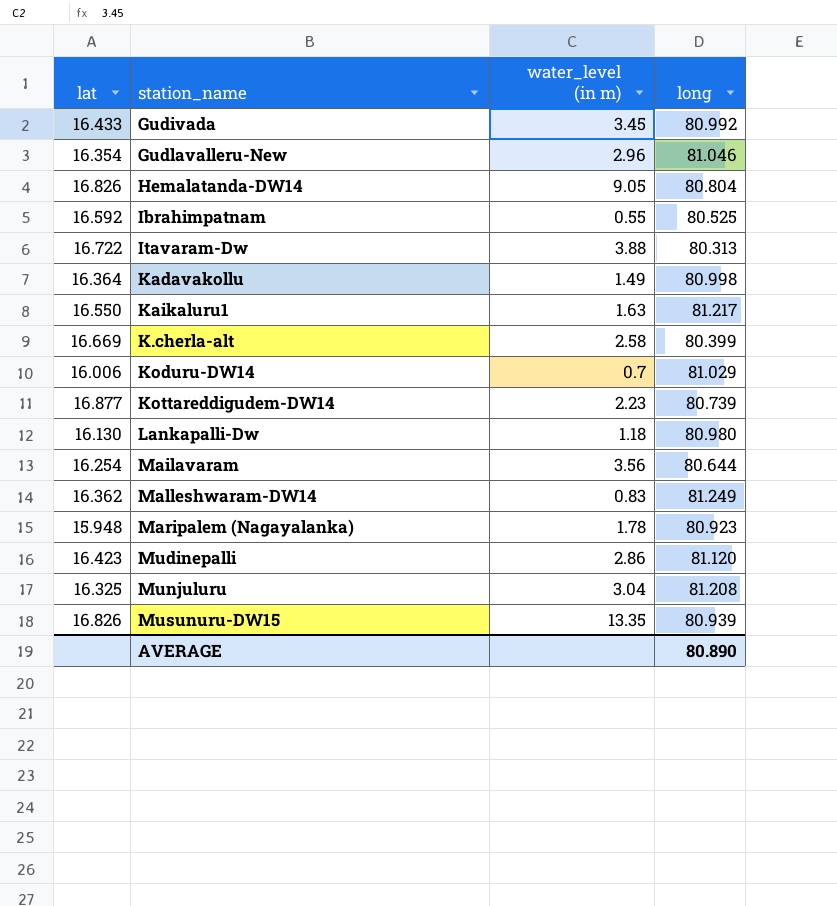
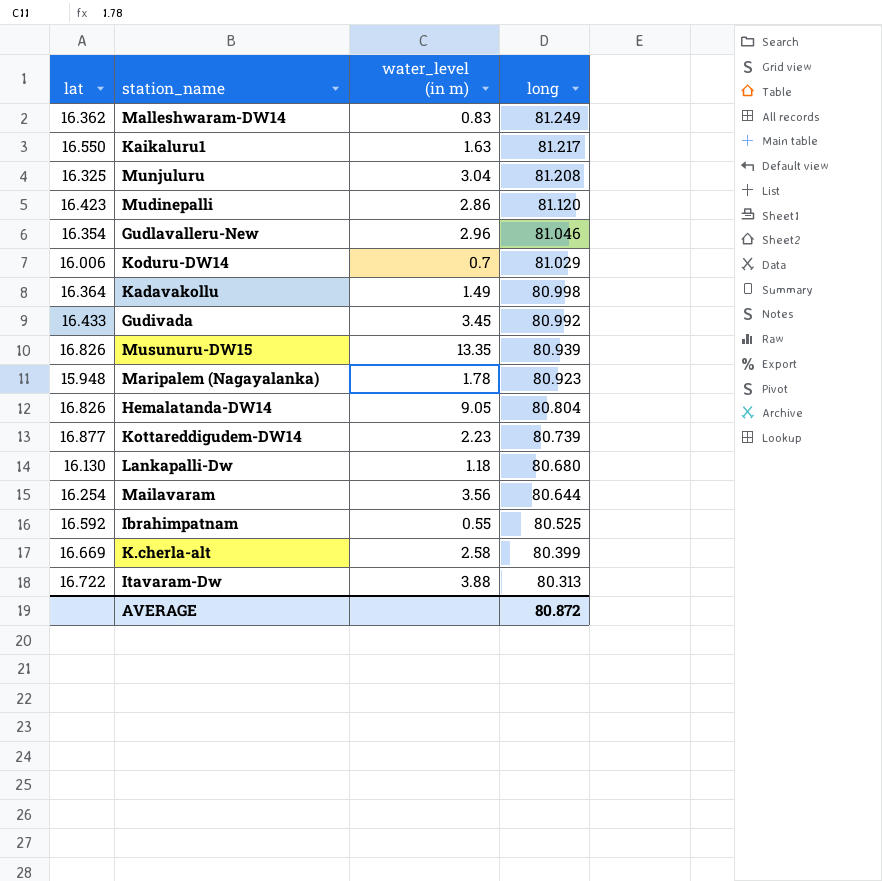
row order: none -> long descending
Lankapalli-Dw | long: 80.980 -> 80.680
AVERAGE | long: 80.890 -> 80.872

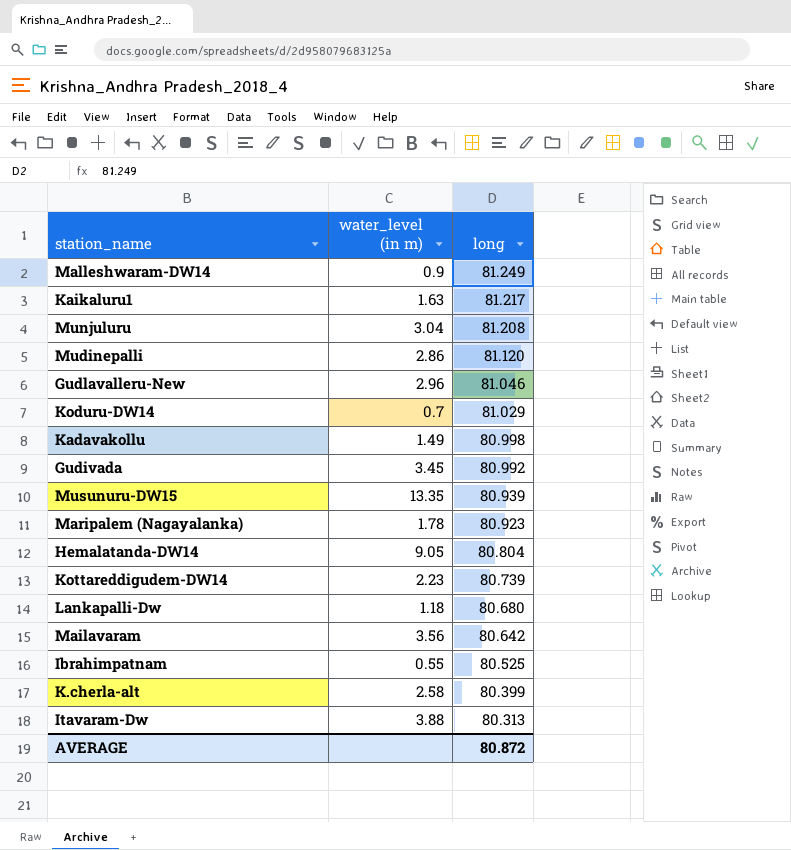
column lat | position: 1 -> none
Malleshwaram-DW14 | water_level (in m): 0.83 -> 0.9
Mailavaram | long: 80.644 -> 80.642

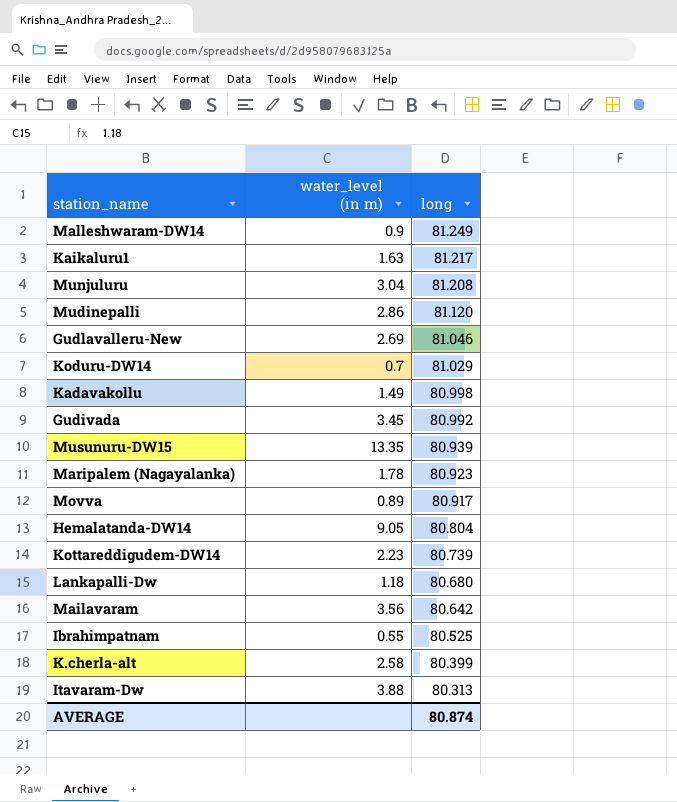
Gudlavalleru-New | water_level (in m): 2.96 -> 2.69
row Movva: none -> 0.89 | 80.917
AVERAGE | long: 80.872 -> 80.874

